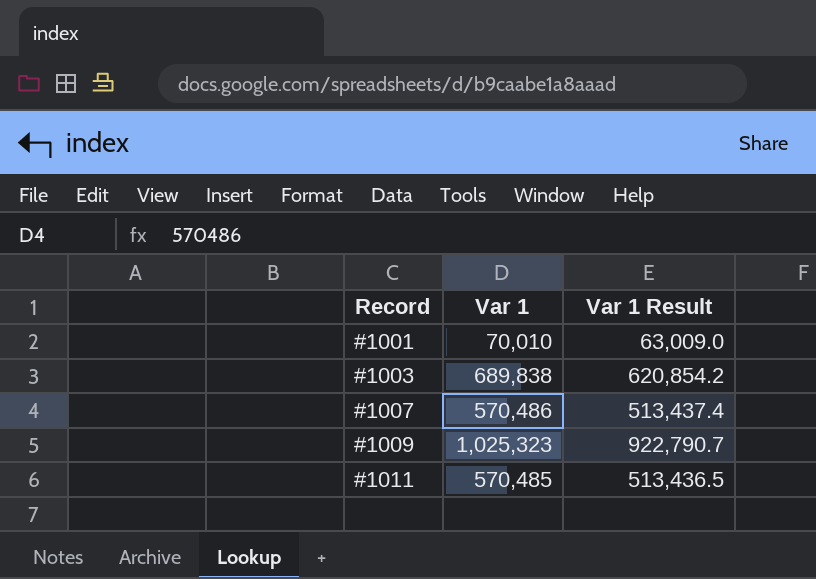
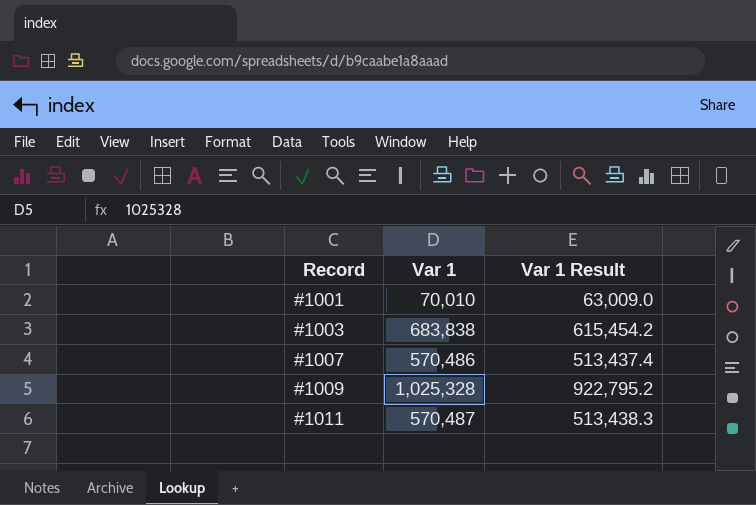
#1003 | Var 1: 689,838 -> 683,838
#1003 | Var 1 Result: 620,854.2 -> 615,454.2
#1009 | Var 1: 1,025,323 -> 1,025,328
#1009 | Var 1 Result: 922,790.7 -> 922,795.2
#1011 | Var 1: 570,485 -> 570,487
#1011 | Var 1 Result: 513,436.5 -> 513,438.3

